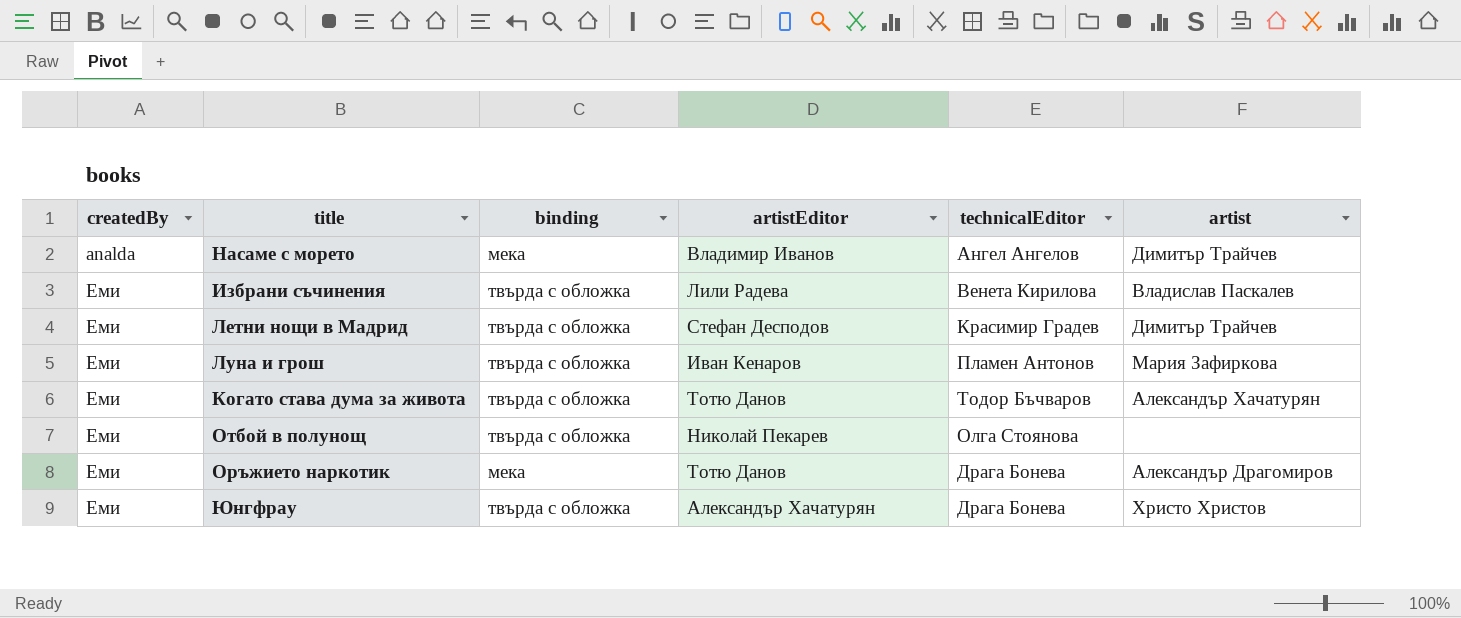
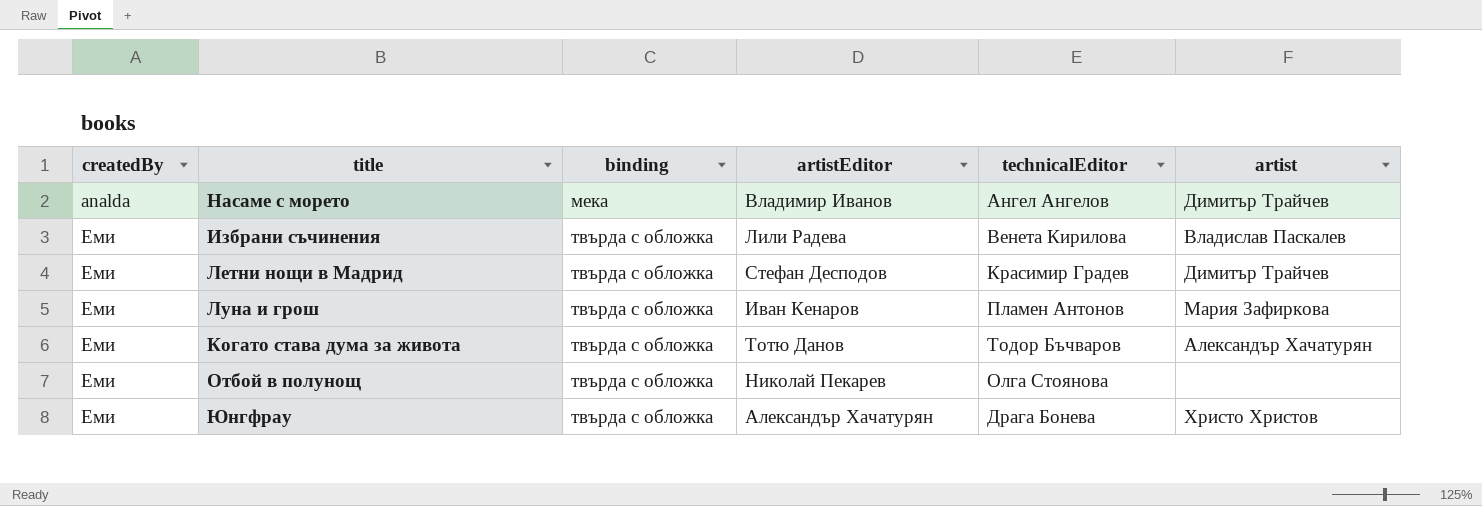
row Оръжието наркотик: Еми | мека | Тотю Данов | Драга Бонева | Александър Драгомиров -> none

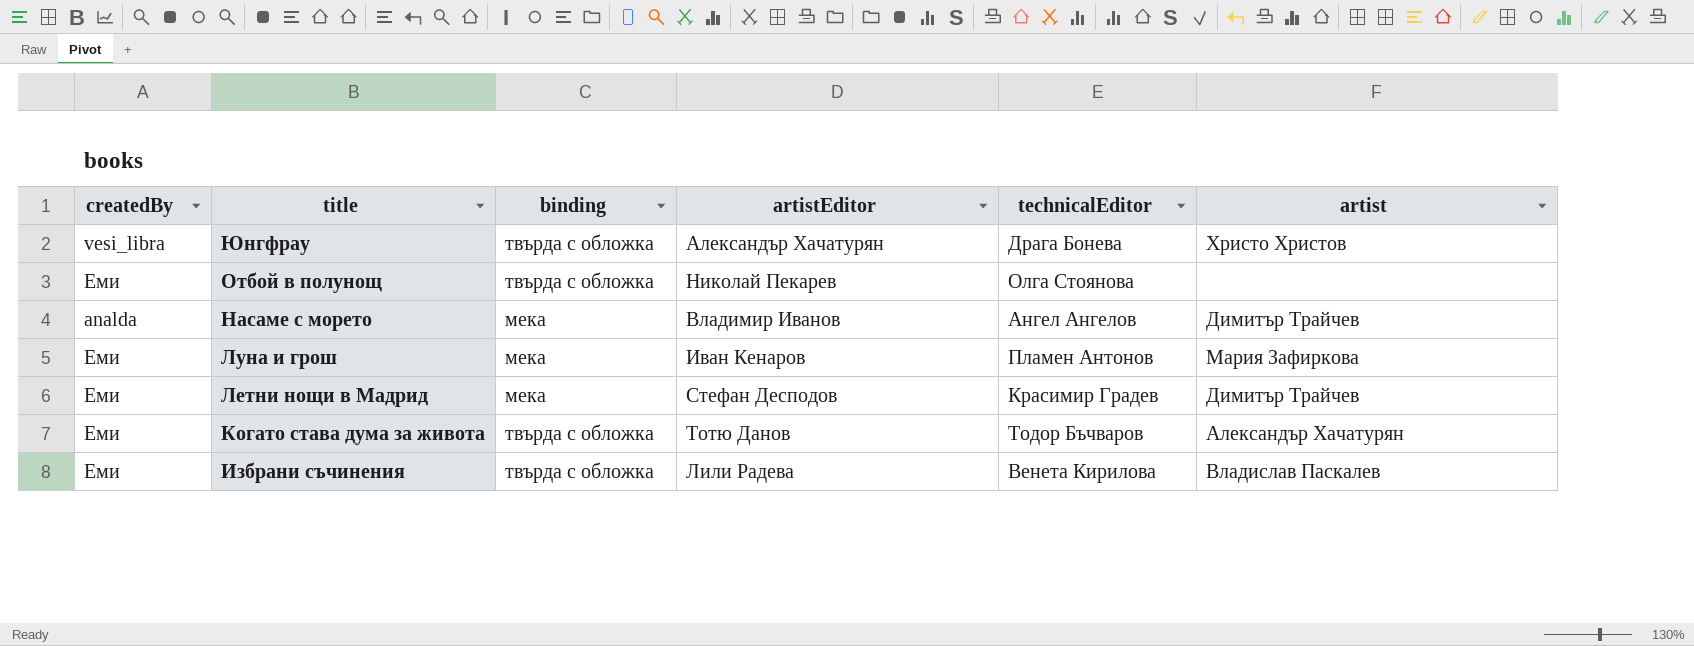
row order: createdBy ascending -> title descending
Юнгфрау | createdBy: Еми -> vesi_libra
Луна и грош | binding: твърда с обложка -> мека
Летни нощи в Мадрид | binding: твърда с обложка -> мека

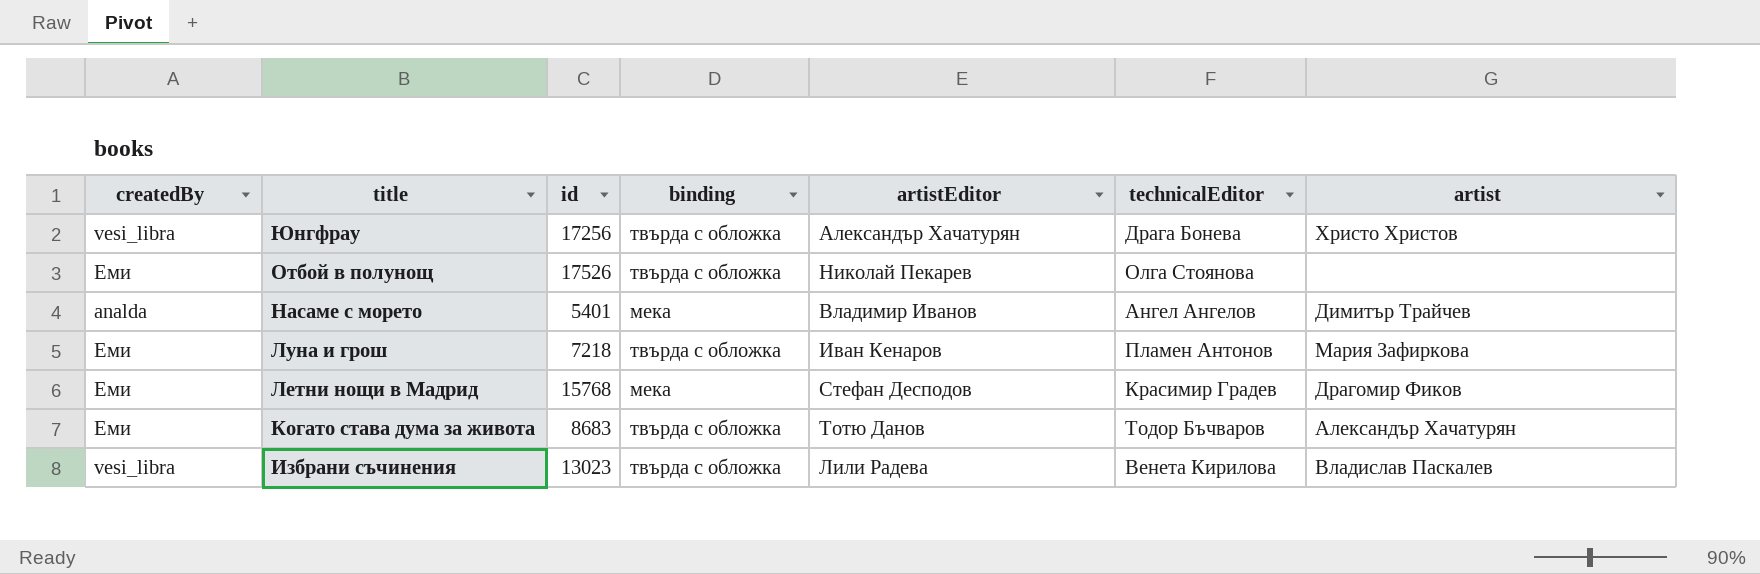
column id | position: none -> 3
Луна и грош | binding: мека -> твърда с обложка
Летни нощи в Мадрид | artist: Димитър Трайчев -> Драгомир Фиков
Избрани съчинения | createdBy: Еми -> vesi_libra

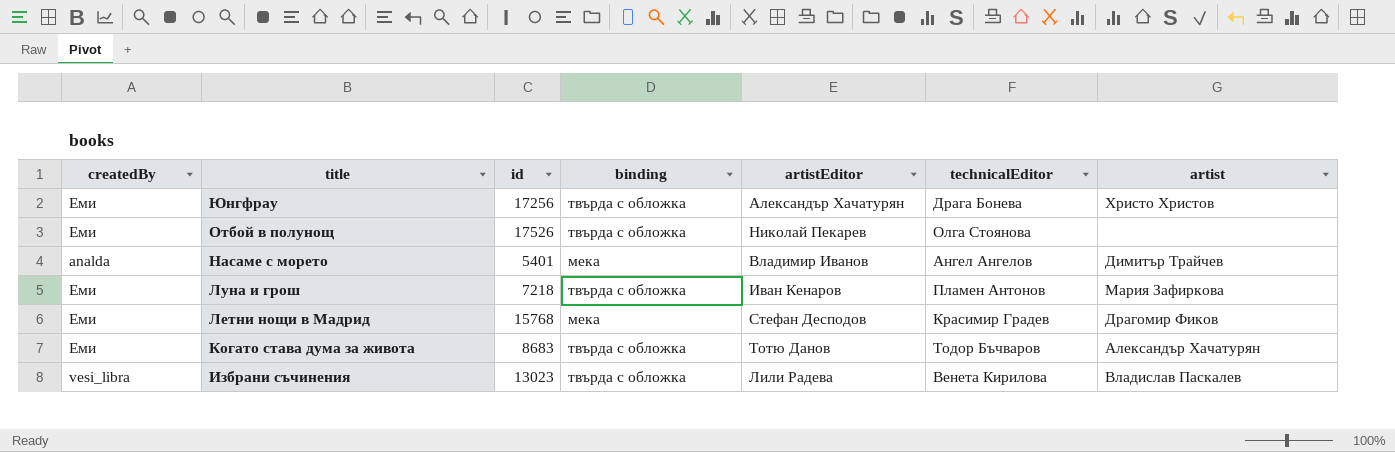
Юнгфрау | createdBy: vesi_libra -> Еми

